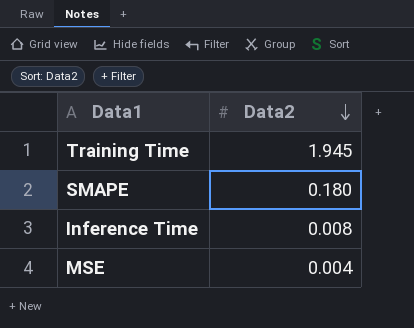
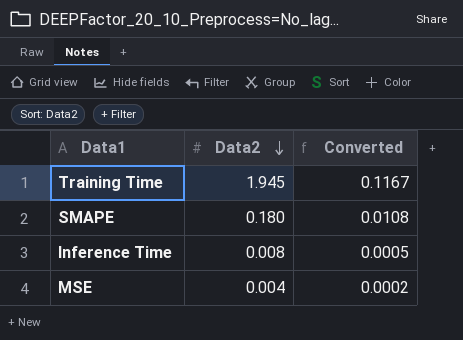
column Converted | formula: none -> [Data2] * 0.06

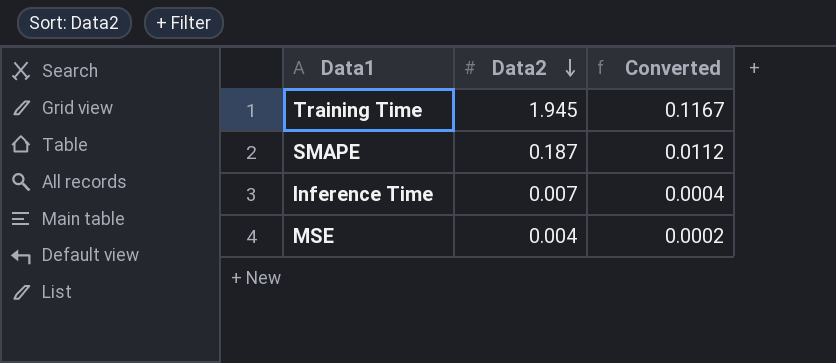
SMAPE | Data2: 0.180 -> 0.187
SMAPE | Converted: 0.0108 -> 0.0112
Inference Time | Data2: 0.008 -> 0.007
Inference Time | Converted: 0.0005 -> 0.0004

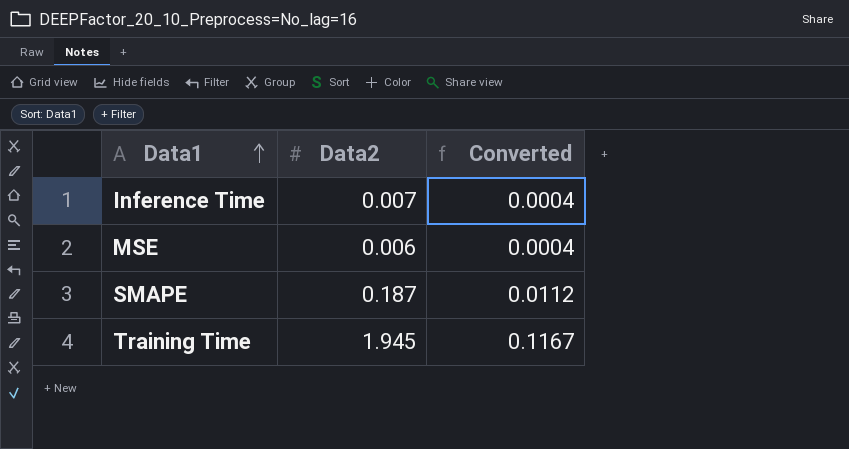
row order: Data2 descending -> Data1 ascending
MSE | Data2: 0.004 -> 0.006
MSE | Converted: 0.0002 -> 0.0004

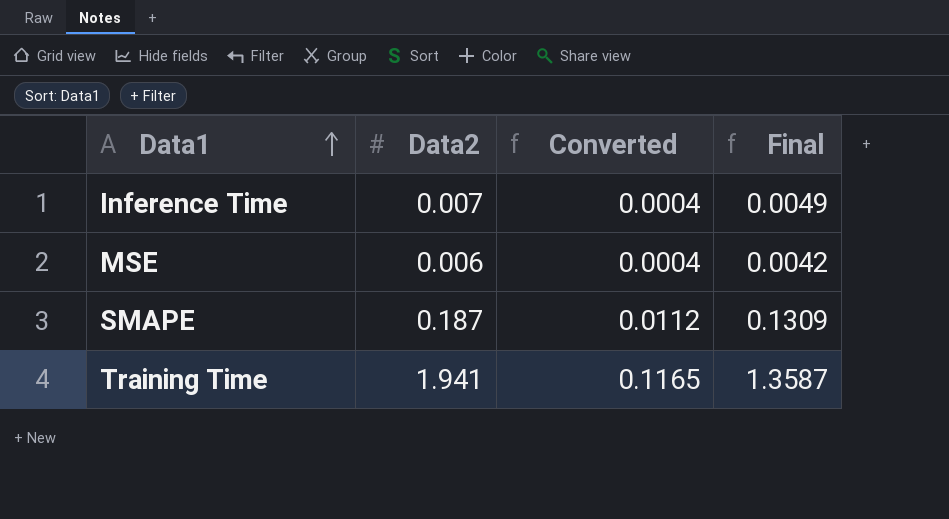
column Final | formula: none -> [Data2] * 0.7
Training Time | Data2: 1.945 -> 1.941
Training Time | Converted: 0.1167 -> 0.1165

